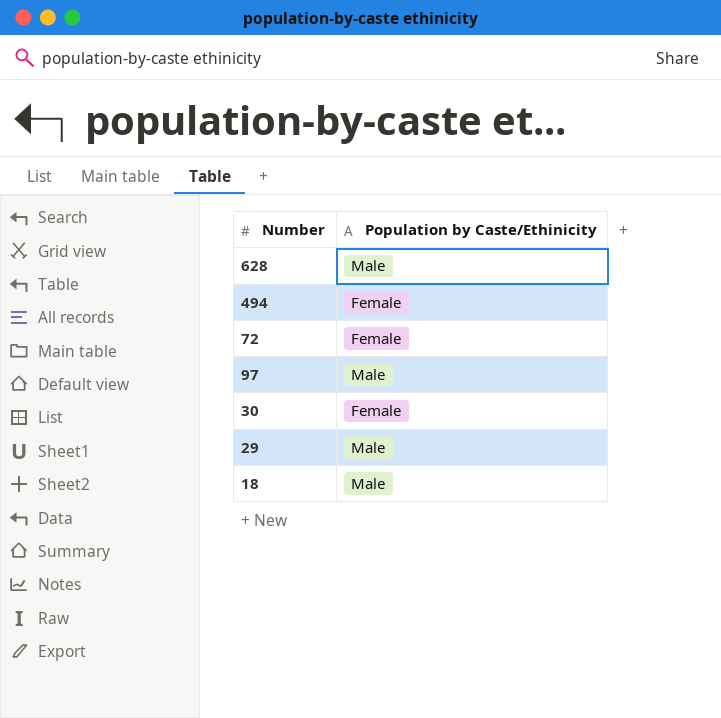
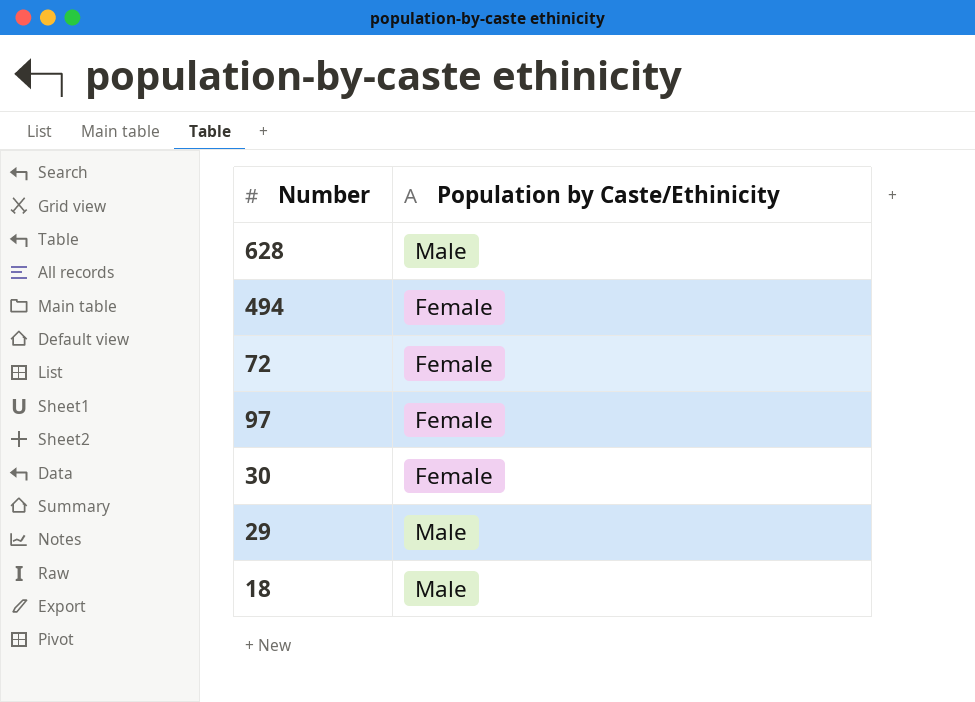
97 | Population by Caste/Ethinicity: Male -> Female

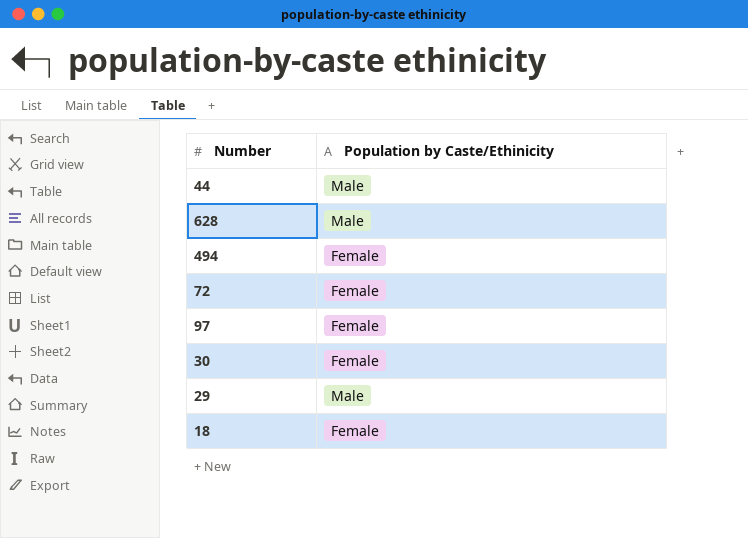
row 44: none -> Male
18 | Population by Caste/Ethinicity: Male -> Female

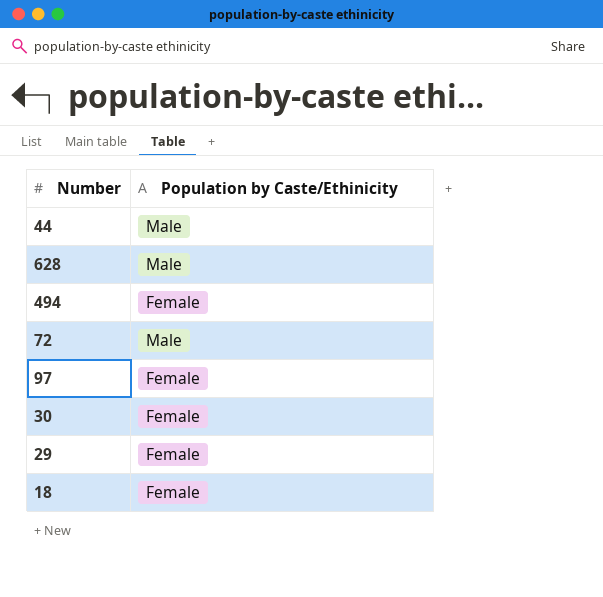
72 | Population by Caste/Ethinicity: Female -> Male
29 | Population by Caste/Ethinicity: Male -> Female

